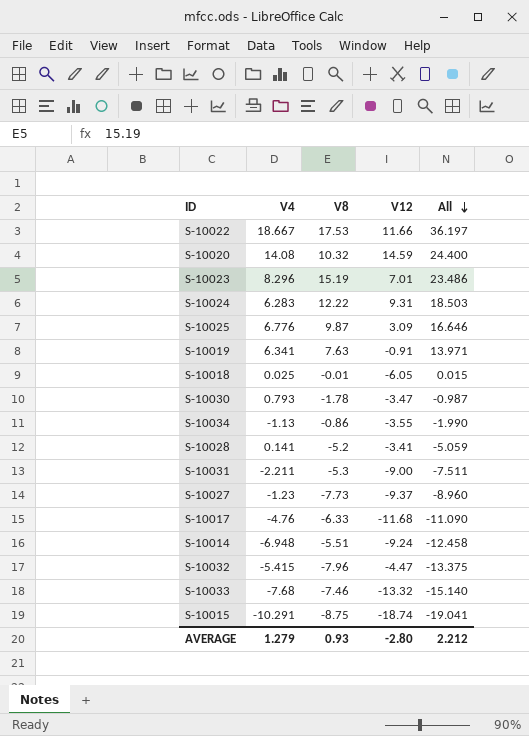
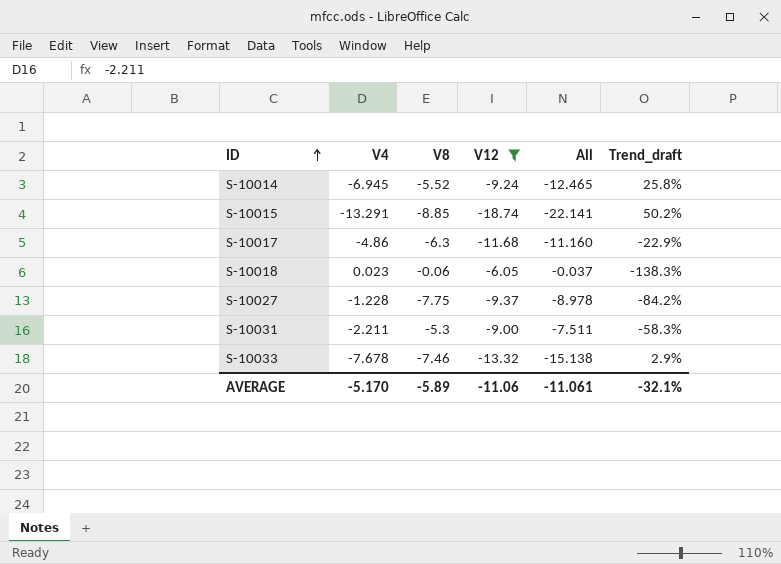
filter: none -> V12 <= -6.05
row order: All descending -> ID ascending
column Trend_draft | formula: none -> ([V4] - [V8]) / [V8]
S-10014 | V4: -6.948 -> -6.945
S-10014 | V8: -5.51 -> -5.52
S-10014 | All: -12.458 -> -12.465
S-10015 | V4: -10.291 -> -13.291
S-10015 | V8: -8.75 -> -8.85
S-10015 | All: -19.041 -> -22.141
S-10017 | V4: -4.76 -> -4.86
S-10017 | V8: -6.33 -> -6.3
S-10017 | All: -11.090 -> -11.160
S-10018 | V4: 0.025 -> 0.023
S-10018 | V8: -0.01 -> -0.06
S-10018 | All: 0.015 -> -0.037
S-10027 | V4: -1.23 -> -1.228
S-10027 | V8: -7.73 -> -7.75
S-10027 | All: -8.960 -> -8.978
S-10033 | V4: -7.68 -> -7.678
S-10033 | All: -15.140 -> -15.138
AVERAGE | V4: 1.279 -> -5.170
AVERAGE | V8: 0.93 -> -5.89
AVERAGE | V12: -2.80 -> -11.06
AVERAGE | All: 2.212 -> -11.061

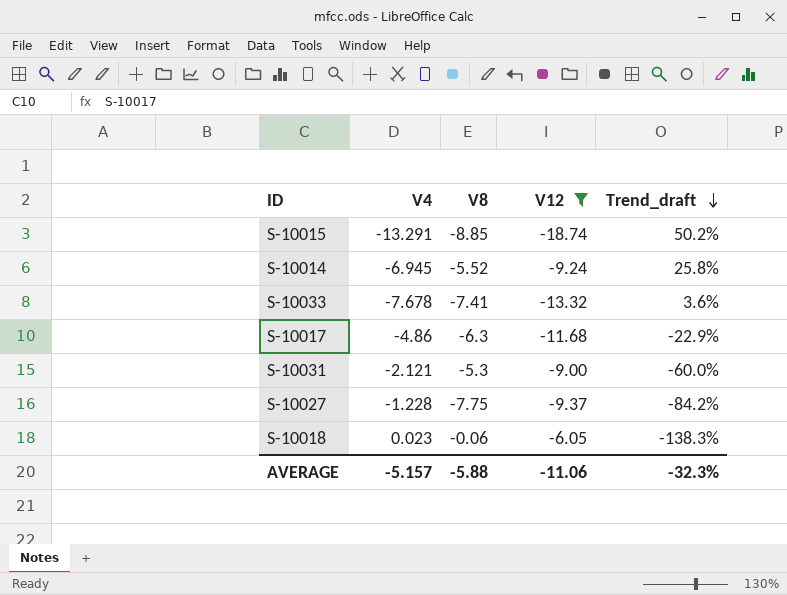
row order: ID ascending -> Trend_draft descending
column All | formula: [V4] + [V8] -> none
S-10033 | V8: -7.46 -> -7.41
S-10033 | Trend_draft: 2.9% -> 3.6%
S-10031 | V4: -2.211 -> -2.121
S-10031 | Trend_draft: -58.3% -> -60.0%
AVERAGE | V4: -5.170 -> -5.157
AVERAGE | V8: -5.89 -> -5.88
AVERAGE | Trend_draft: -32.1% -> -32.3%

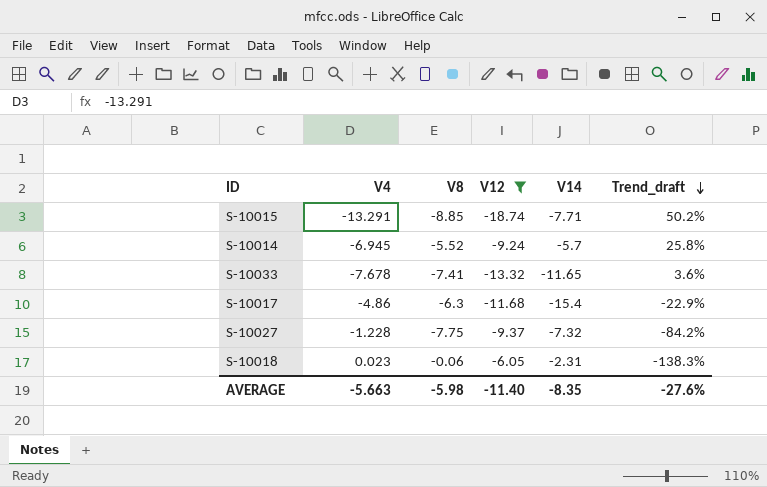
column V14 | position: none -> 5
row S-10031: -2.121 | -5.3 | -9.00 | -60.0% -> none
AVERAGE | V4: -5.157 -> -5.663
AVERAGE | V8: -5.88 -> -5.98
AVERAGE | V12: -11.06 -> -11.40
AVERAGE | Trend_draft: -32.3% -> -27.6%

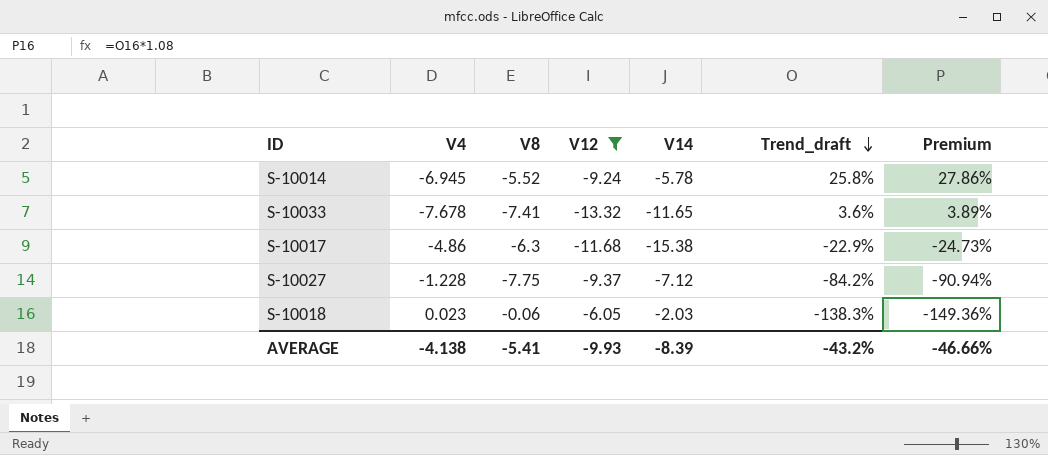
column Premium | formula: none -> [Trend_draft] * 1.08
row S-10015: -13.291 | -8.85 | -18.74 | -7.71 | 50.2% -> none
S-10014 | V14: -5.7 -> -5.78
S-10017 | V14: -15.4 -> -15.38
S-10027 | V14: -7.32 -> -7.12
S-10018 | V14: -2.31 -> -2.03
AVERAGE | V4: -5.663 -> -4.138
AVERAGE | V8: -5.98 -> -5.41
AVERAGE | V12: -11.40 -> -9.93
AVERAGE | V14: -8.35 -> -8.39
AVERAGE | Trend_draft: -27.6% -> -43.2%

